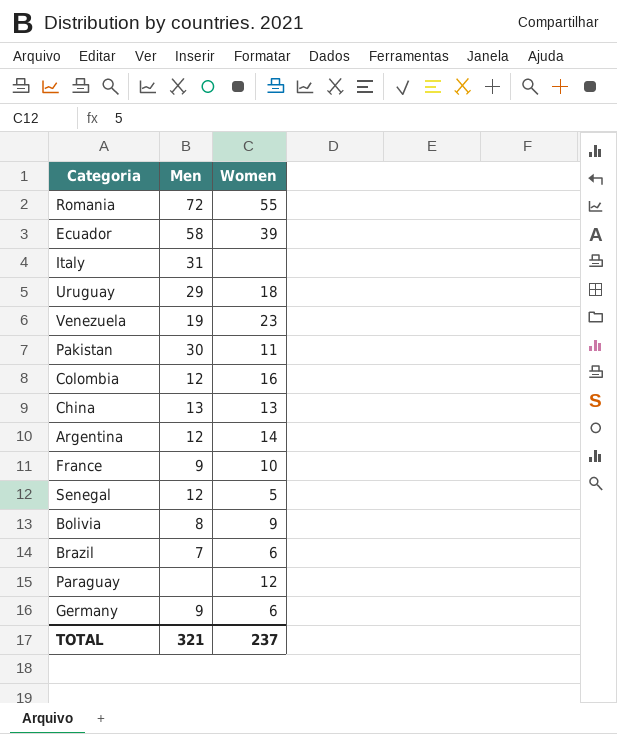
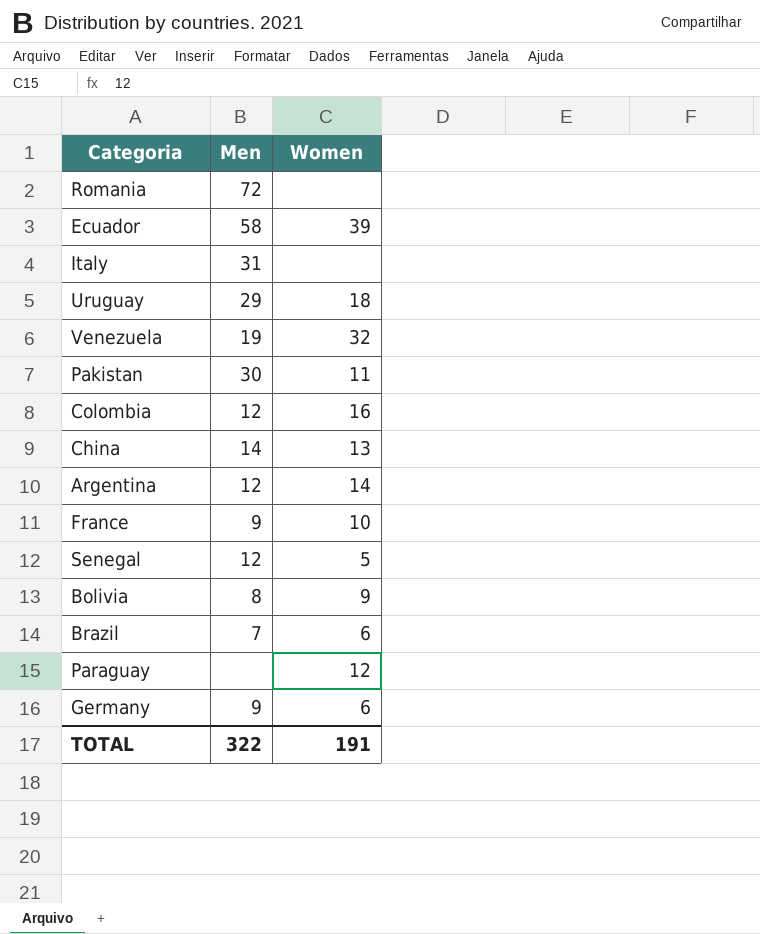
Romania | Women: 55 -> none
Venezuela | Women: 23 -> 32
China | Men: 13 -> 14
TOTAL | Men: 321 -> 322
TOTAL | Women: 237 -> 191

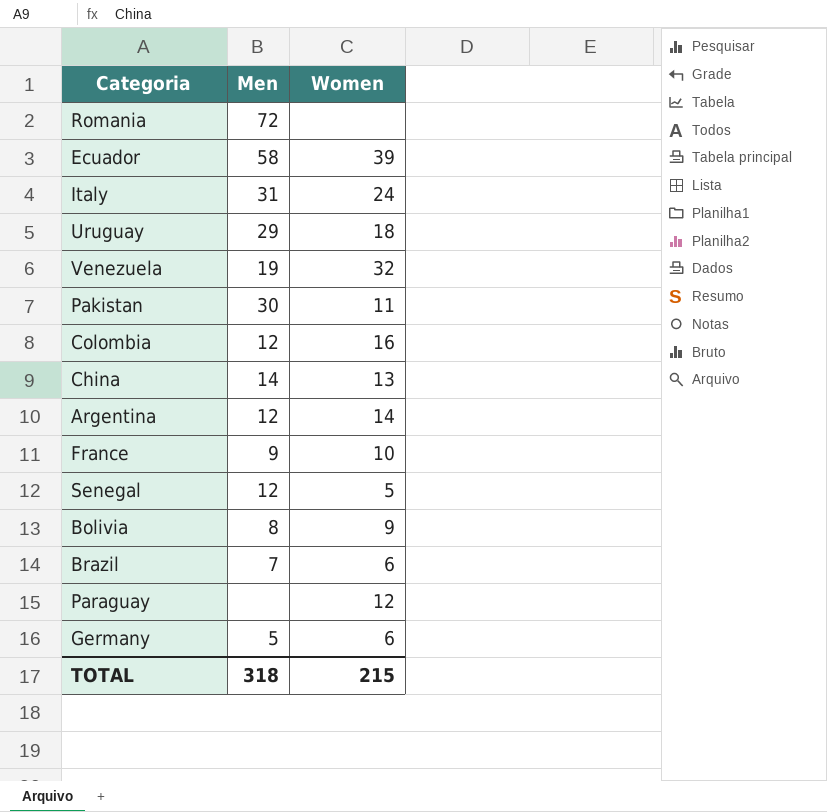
Italy | Women: none -> 24
Germany | Men: 9 -> 5
TOTAL | Men: 322 -> 318
TOTAL | Women: 191 -> 215

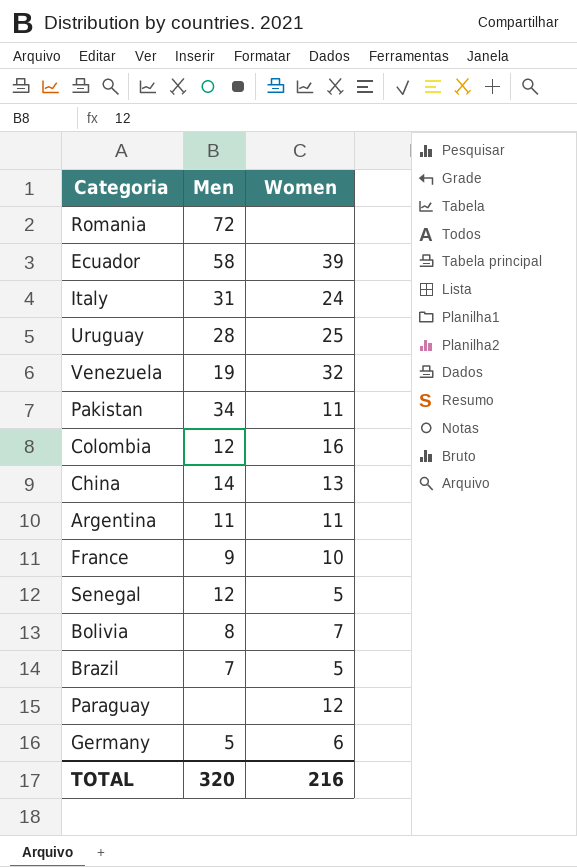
Uruguay | Men: 29 -> 28
Uruguay | Women: 18 -> 25
Pakistan | Men: 30 -> 34
Argentina | Men: 12 -> 11
Argentina | Women: 14 -> 11
Bolivia | Women: 9 -> 7
Brazil | Women: 6 -> 5
TOTAL | Men: 318 -> 320
TOTAL | Women: 215 -> 216

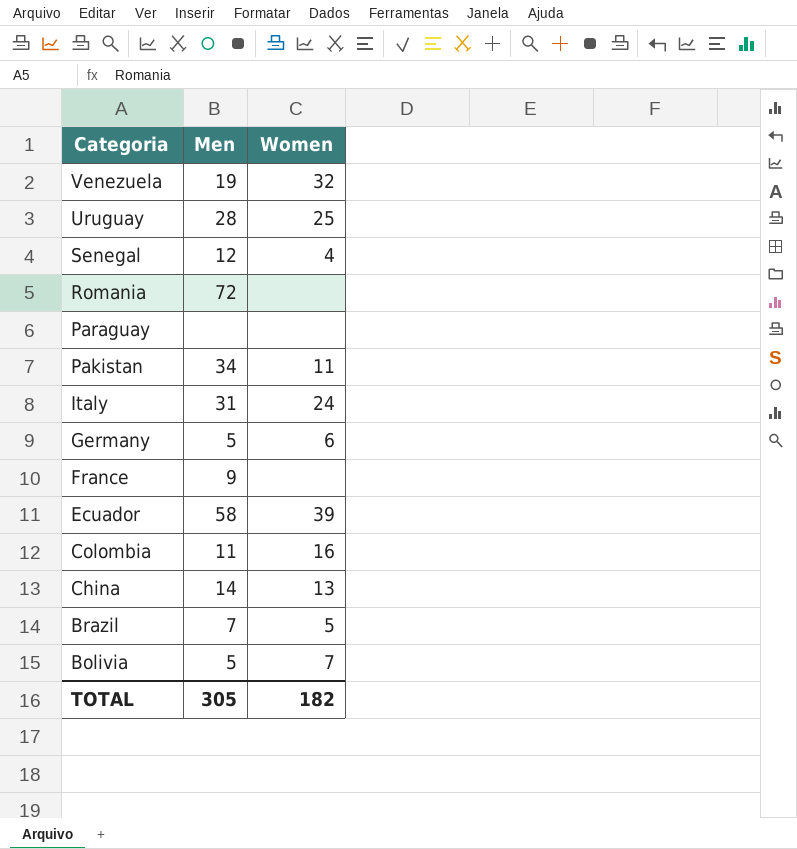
row order: none -> Categoria descending
row Argentina: 11 | 11 -> none
Senegal | Women: 5 -> 4
Paraguay | Women: 12 -> none
France | Women: 10 -> none
Colombia | Men: 12 -> 11
Bolivia | Men: 8 -> 5
TOTAL | Men: 320 -> 305
TOTAL | Women: 216 -> 182

